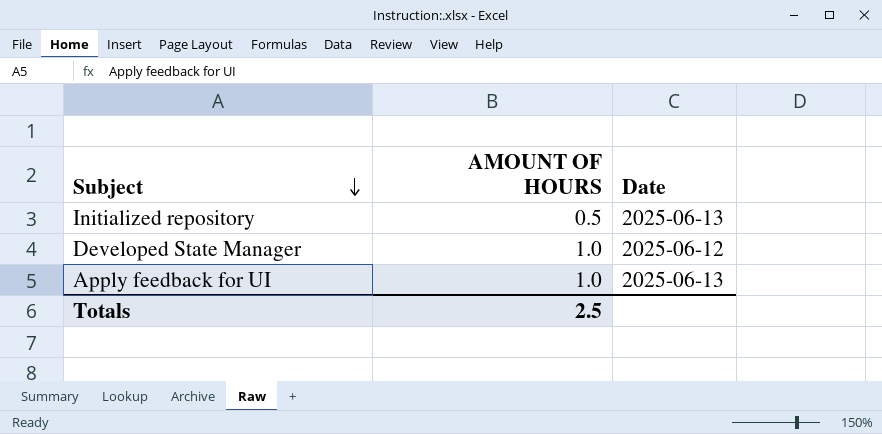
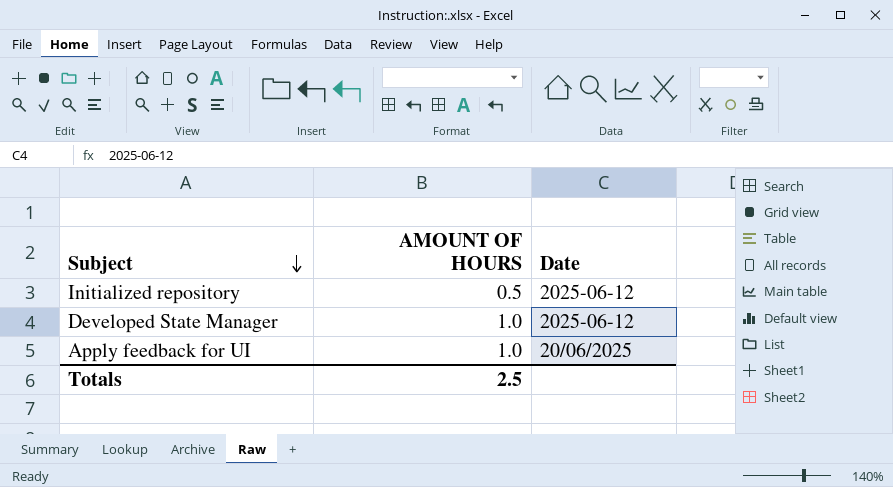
Initialized repository | Date: 2025-06-13 -> 2025-06-12
Apply feedback for UI | Date: 2025-06-13 -> 20/06/2025

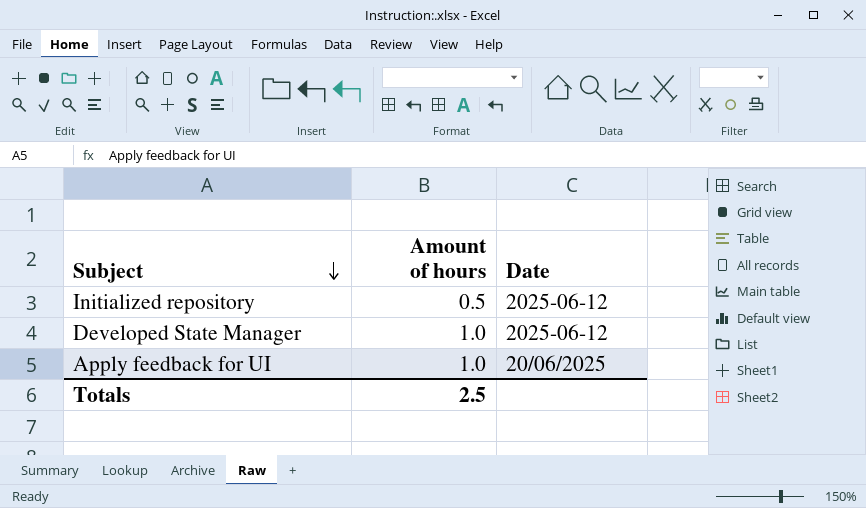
column name: AMOUNT OF HOURS -> Amount of hours

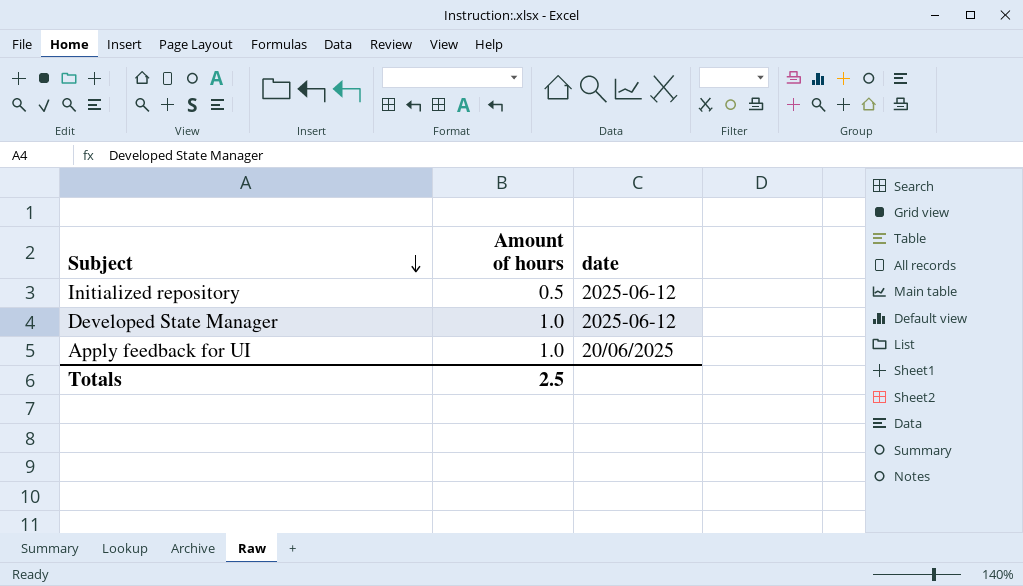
column name: Date -> date

